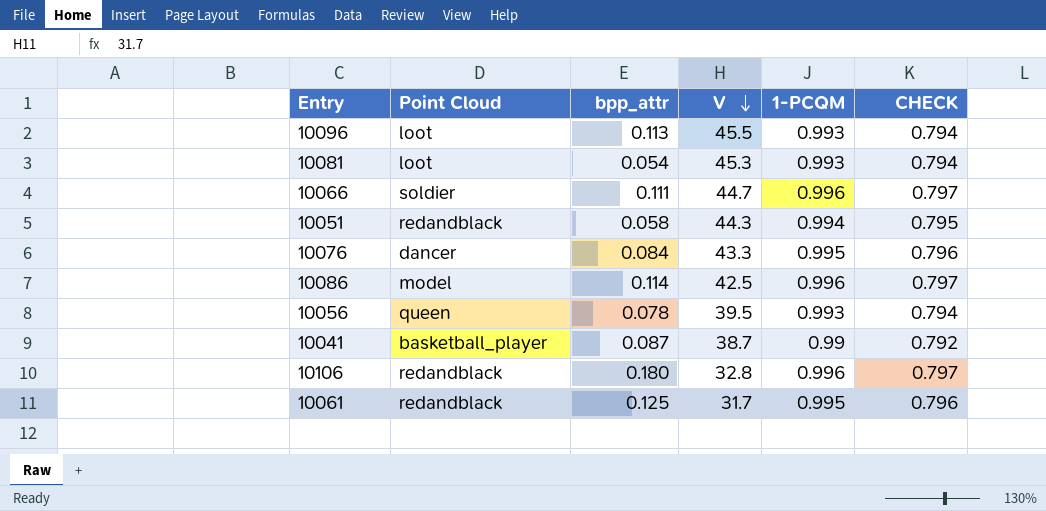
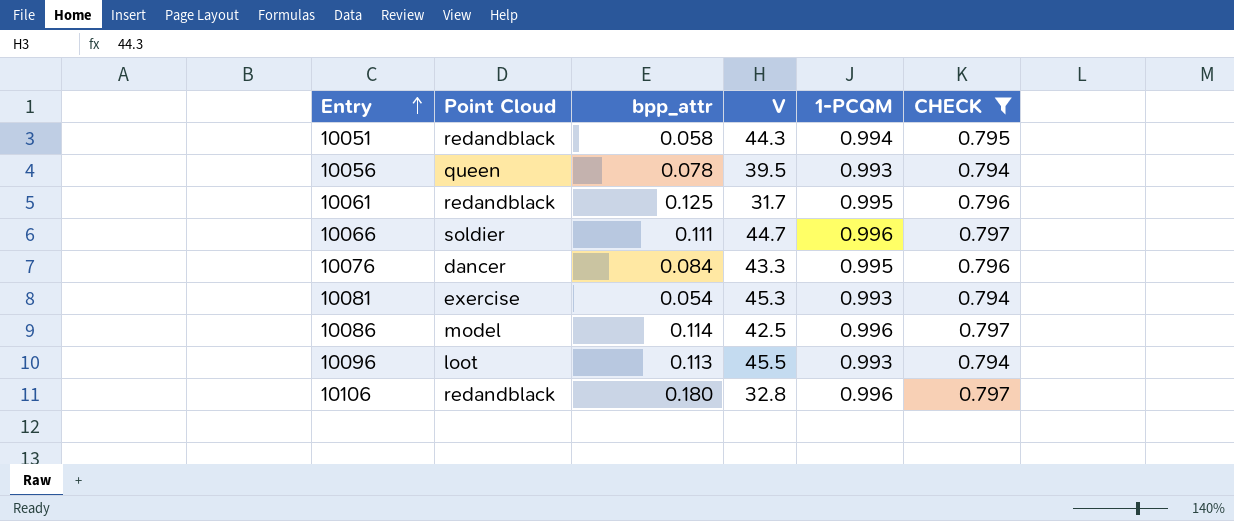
filter: none -> CHECK != 0.792
row order: V descending -> Entry ascending
10081 | Point Cloud: loot -> exercise

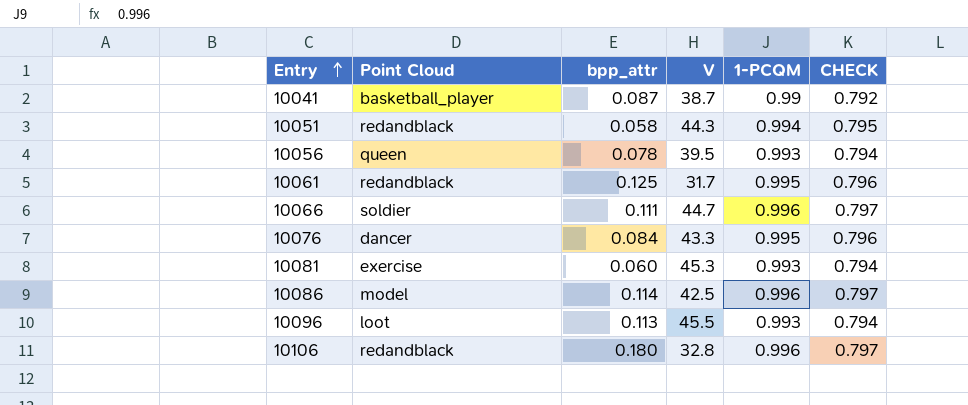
filter: CHECK != 0.792 -> none
10081 | bpp_attr: 0.054 -> 0.060

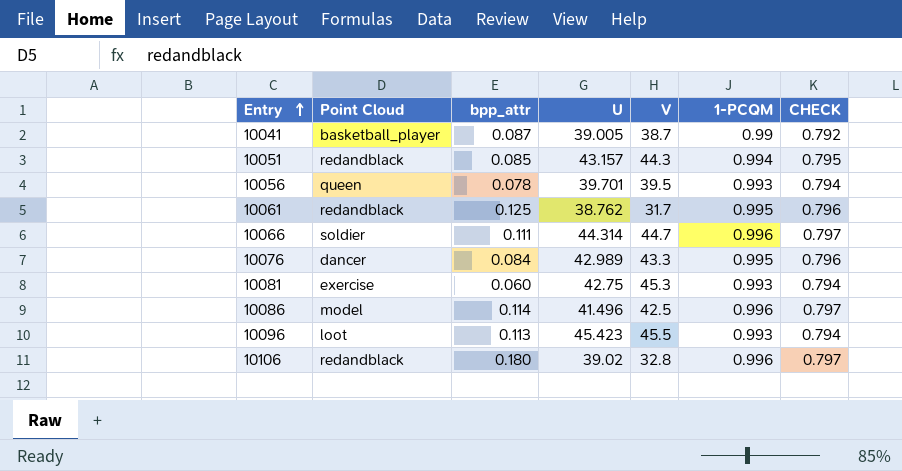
column U | position: none -> 4
10051 | bpp_attr: 0.058 -> 0.085

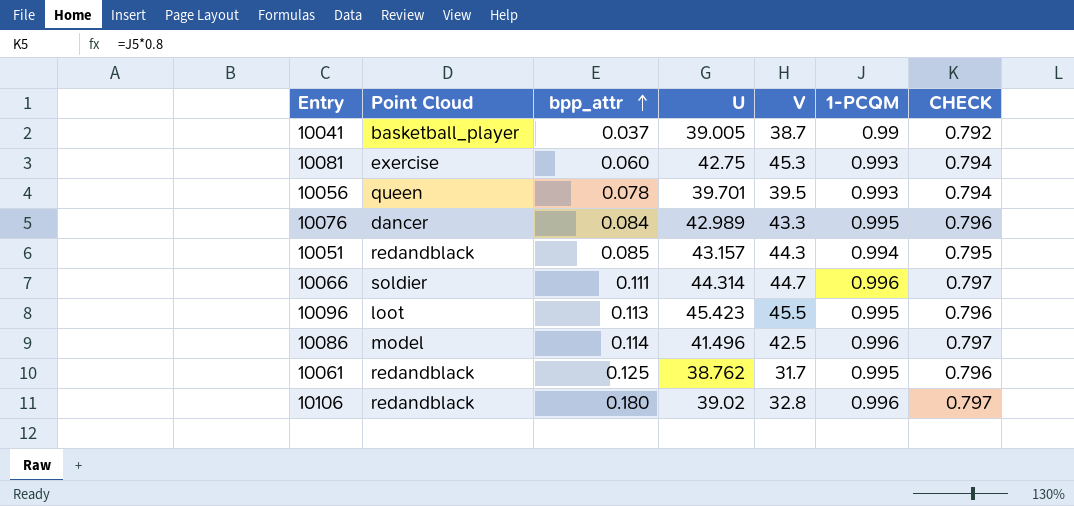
row order: Entry ascending -> bpp_attr ascending
10041 | bpp_attr: 0.087 -> 0.037
10096 | 1-PCQM: 0.993 -> 0.995
10096 | CHECK: 0.794 -> 0.796

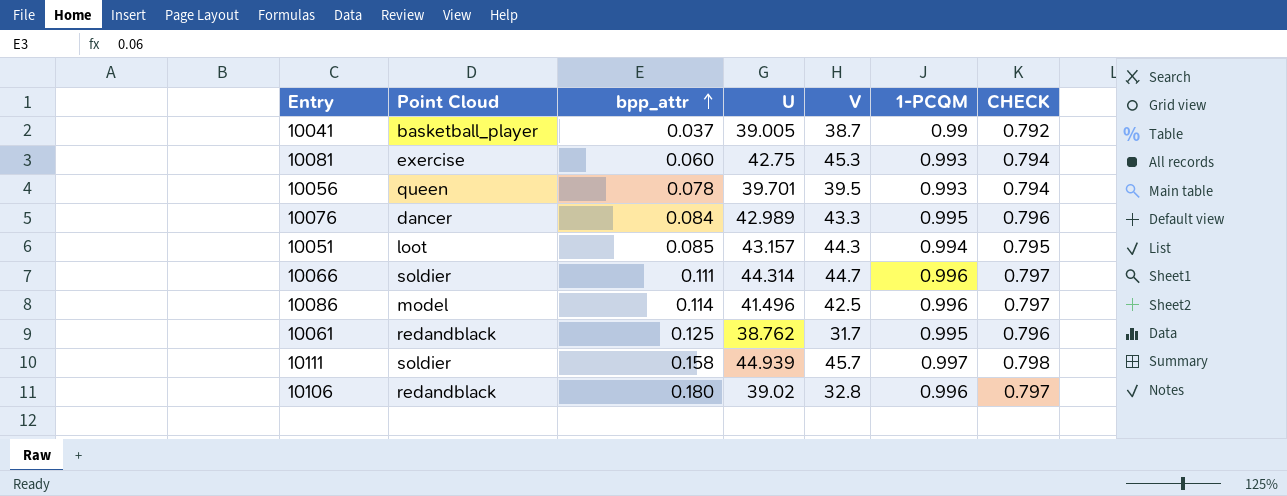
row 10096: loot | 0.113 | 45.423 | 45.5 | 0.995 | 0.796 -> none
10051 | Point Cloud: redandblack -> loot
row 10111: none -> soldier | 0.158 | 44.939 | 45.7 | 0.997 | 0.798

